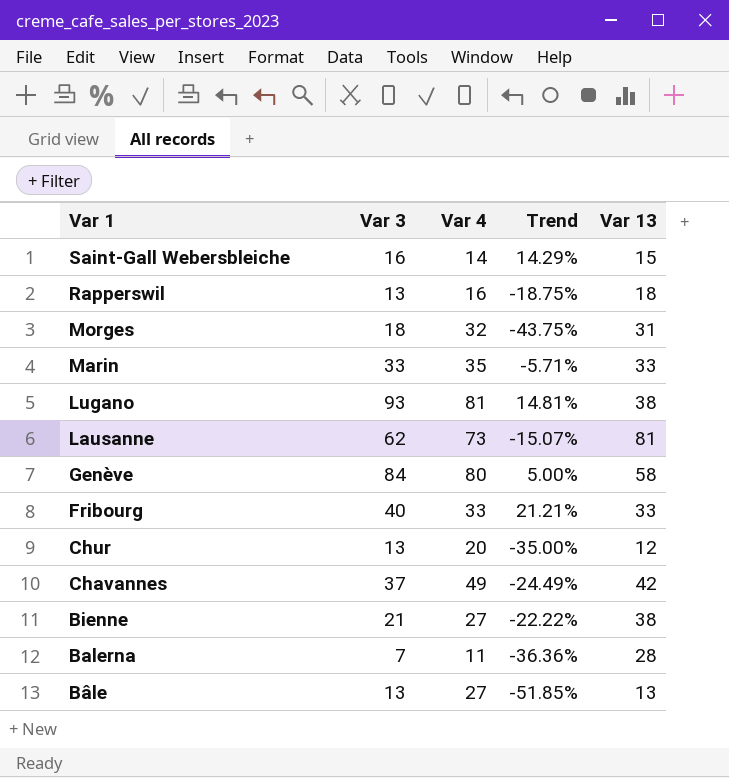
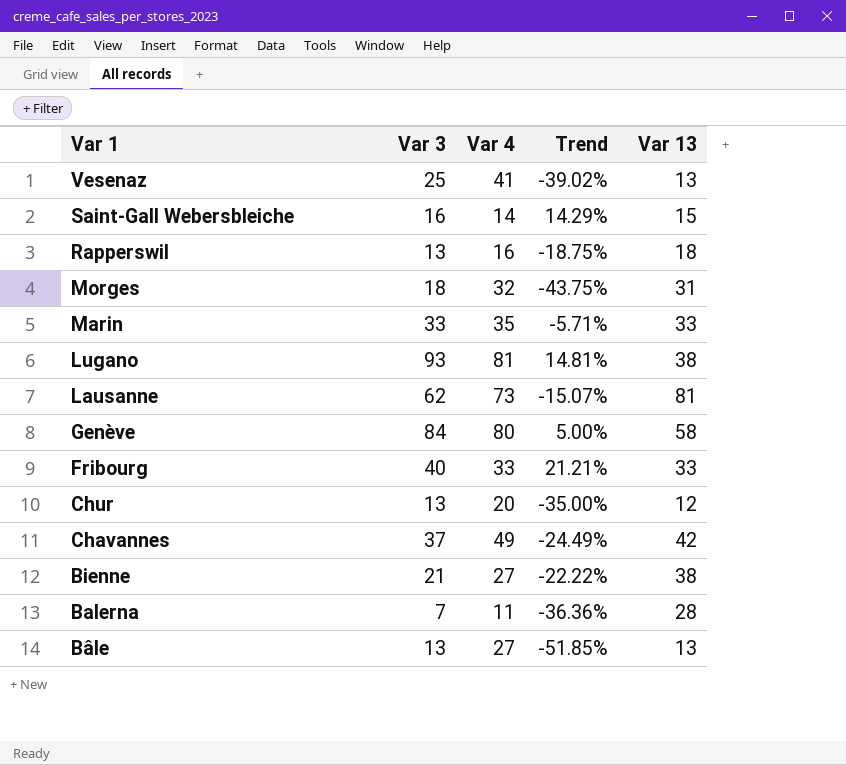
row Vesenaz: none -> 25 | 41 | -39.02% | 13

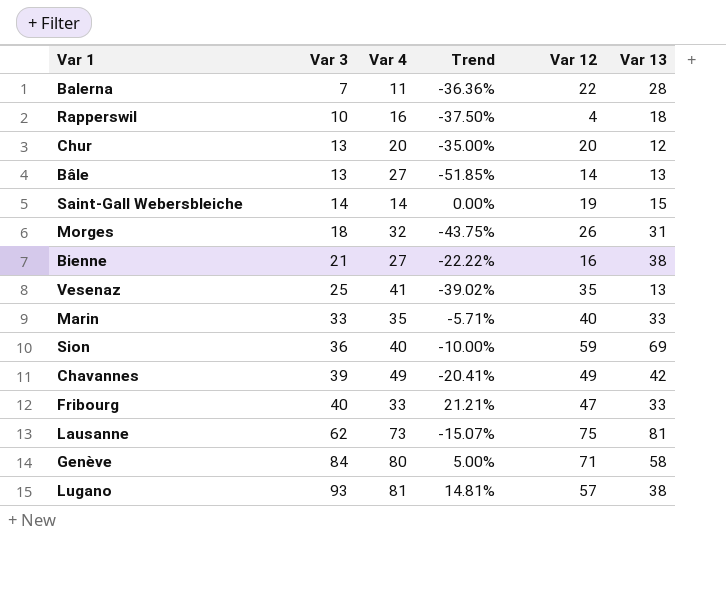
row order: Var 1 descending -> Var 3 ascending
column Var 12 | position: none -> 5
Rapperswil | Var 3: 13 -> 10
Rapperswil | Trend: -18.75% -> -37.50%
Saint-Gall Webersbleiche | Var 3: 16 -> 14
Saint-Gall Webersbleiche | Trend: 14.29% -> 0.00%
row Sion: none -> 36 | 40 | -10.00% | 59 | 69
Chavannes | Var 3: 37 -> 39
Chavannes | Trend: -24.49% -> -20.41%

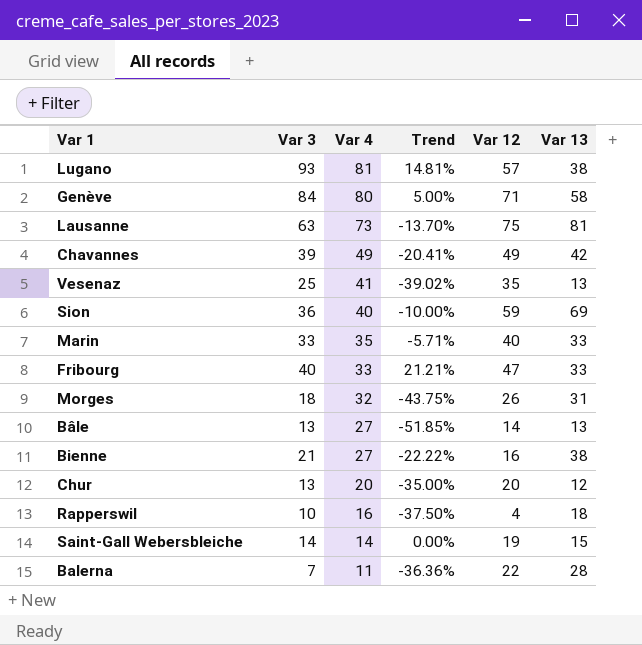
row order: Var 3 ascending -> Var 4 descending
Lausanne | Var 3: 62 -> 63
Lausanne | Trend: -15.07% -> -13.70%

